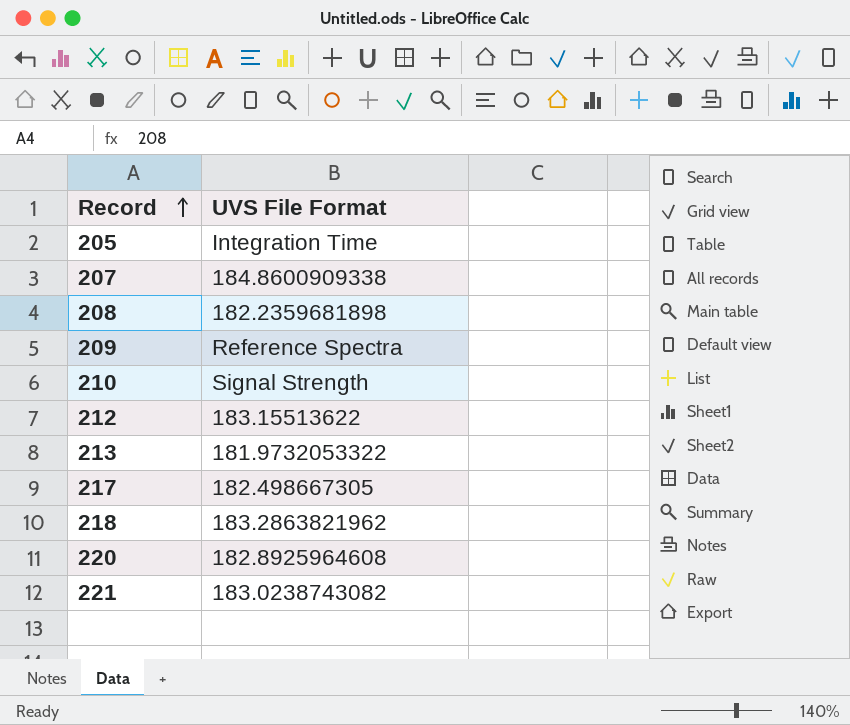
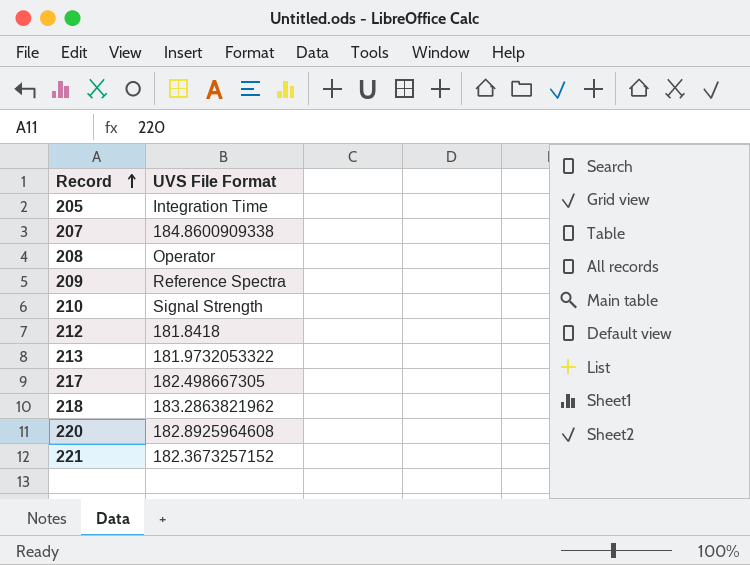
208 | UVS File Format: 182.2359681898 -> Operator
212 | UVS File Format: 183.15513622 -> 181.8418
221 | UVS File Format: 183.0238743082 -> 182.3673257152

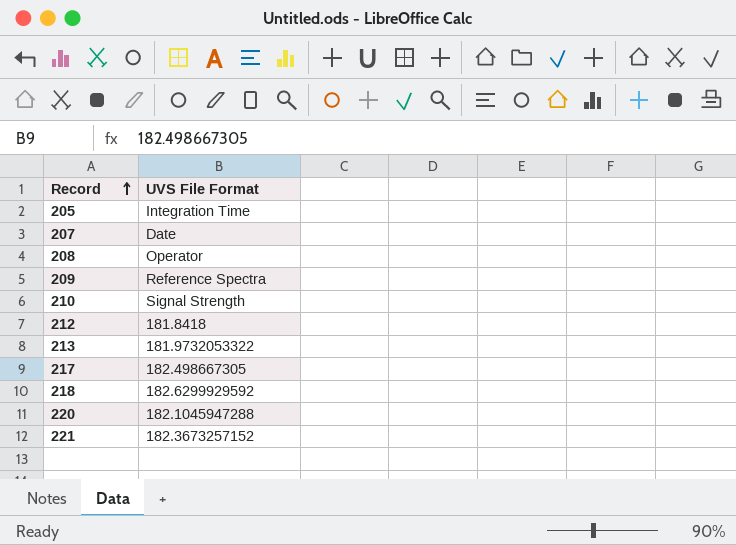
207 | UVS File Format: 184.8600909338 -> Date
218 | UVS File Format: 183.2863821962 -> 182.6299929592
220 | UVS File Format: 182.8925964608 -> 182.1045947288

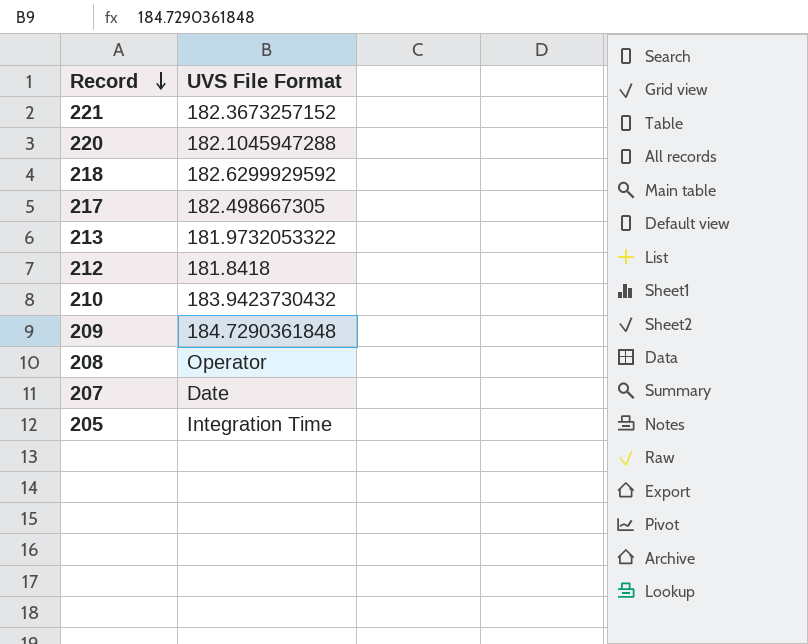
row order: Record ascending -> Record descending
210 | UVS File Format: Signal Strength -> 183.9423730432
209 | UVS File Format: Reference Spectra -> 184.7290361848

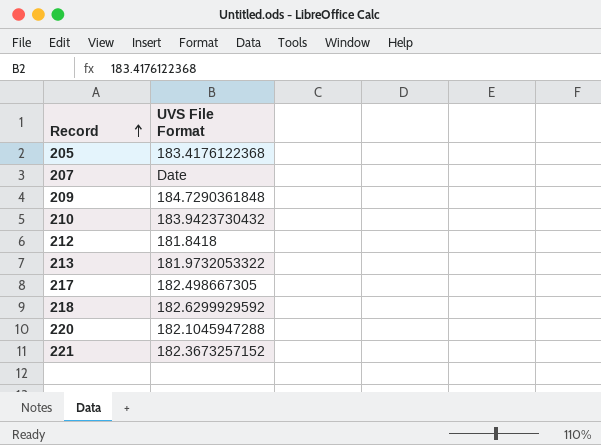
row order: Record descending -> Record ascending
row 208: Operator -> none
205 | UVS File Format: Integration Time -> 183.4176122368

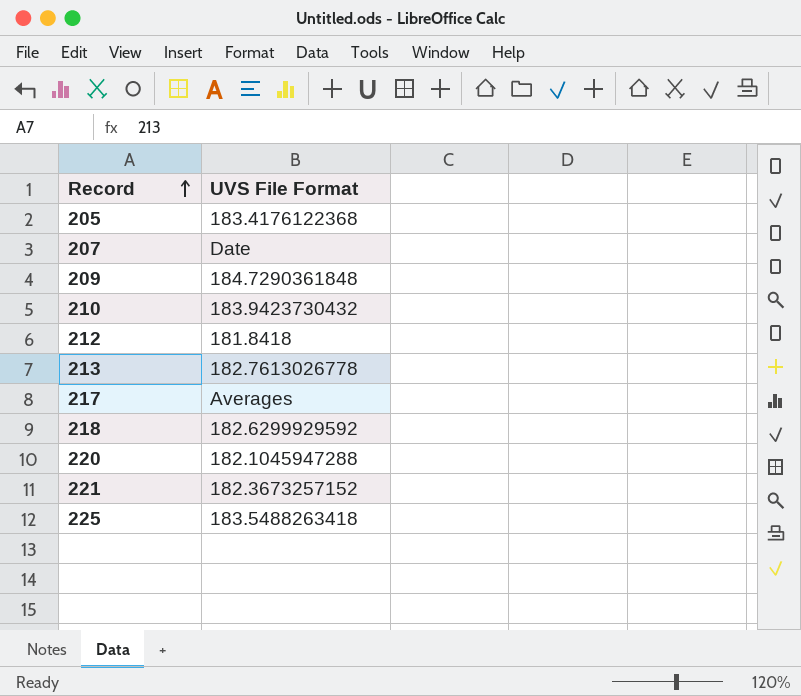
213 | UVS File Format: 181.9732053322 -> 182.7613026778
217 | UVS File Format: 182.498667305 -> Averages
row 225: none -> 183.5488263418

